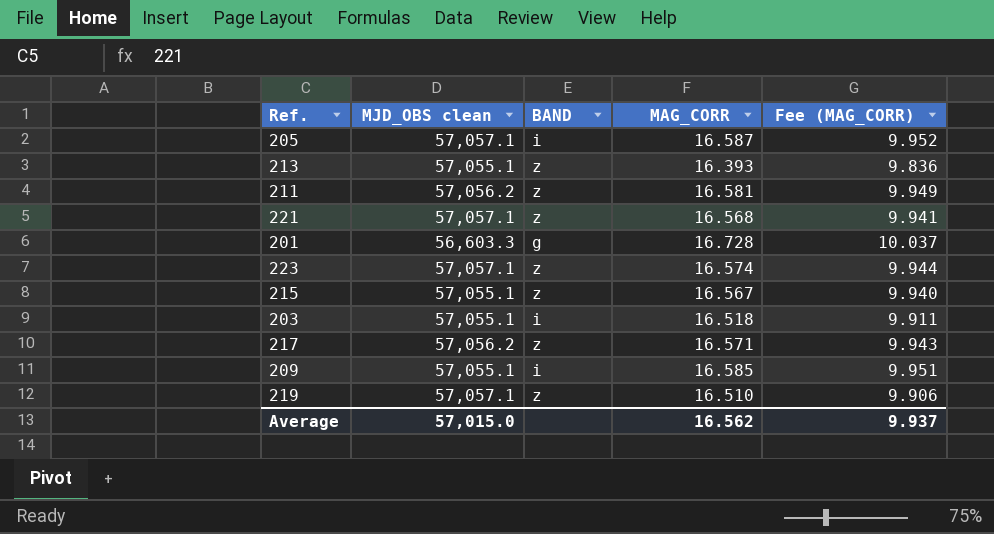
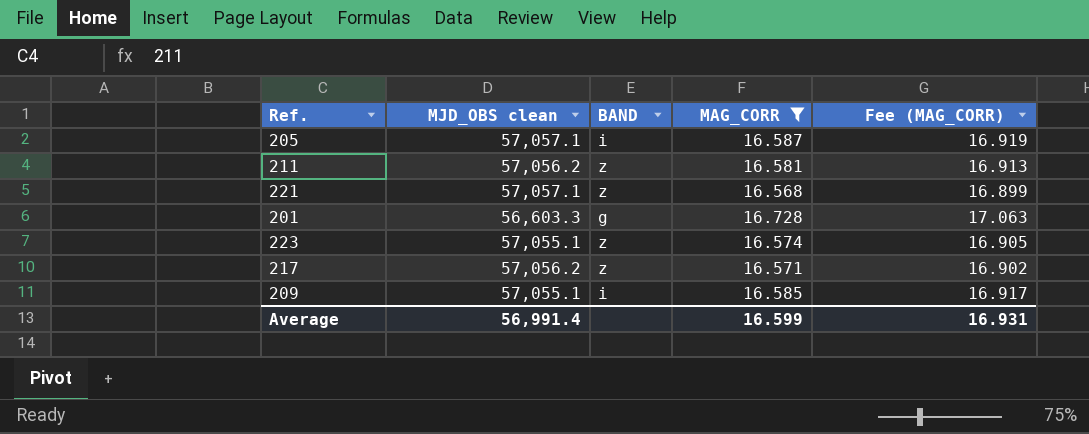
filter: none -> MAG_CORR >= 16.568
column Fee (MAG_CORR) | formula: [MAG_CORR] * 0.6 -> [MAG_CORR] * 1.02
223 | MJD_OBS clean: 57,057.1 -> 57,055.1
Average | MJD_OBS clean: 57,015.0 -> 56,991.4
Average | MAG_CORR: 16.562 -> 16.599
Average | Fee (MAG_CORR): 9.937 -> 16.931

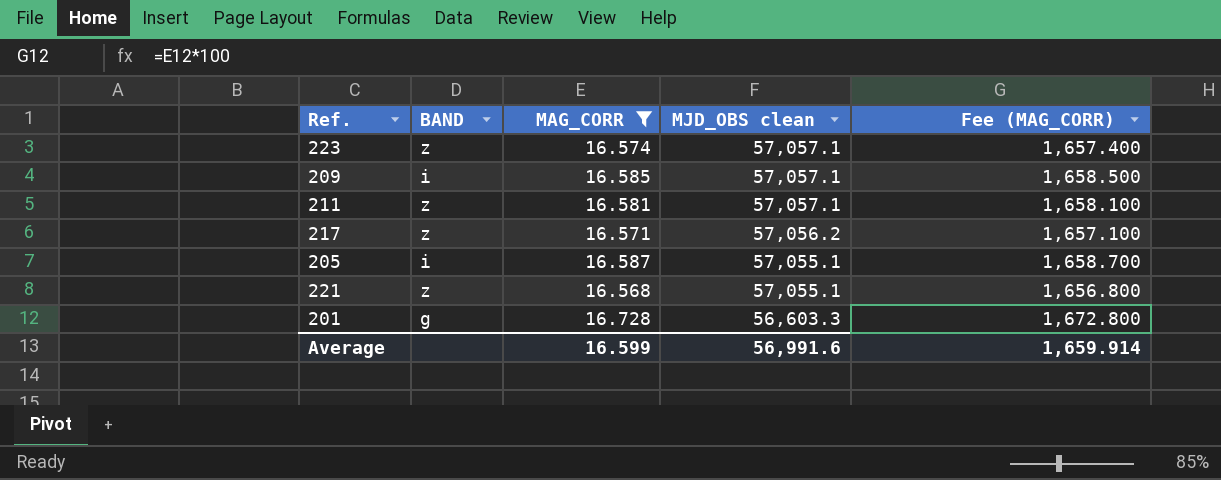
row order: none -> MJD_OBS clean descending
column MJD_OBS clean | position: 2 -> 4
column Fee (MAG_CORR) | formula: [MAG_CORR] * 1.02 -> [MAG_CORR] * 100
223 | MJD_OBS clean: 57,055.1 -> 57,057.1
209 | MJD_OBS clean: 57,055.1 -> 57,057.1
211 | MJD_OBS clean: 57,056.2 -> 57,057.1
205 | MJD_OBS clean: 57,057.1 -> 57,055.1
221 | MJD_OBS clean: 57,057.1 -> 57,055.1
Average | MJD_OBS clean: 56,991.4 -> 56,991.6
Average | Fee (MAG_CORR): 16.931 -> 1,659.914

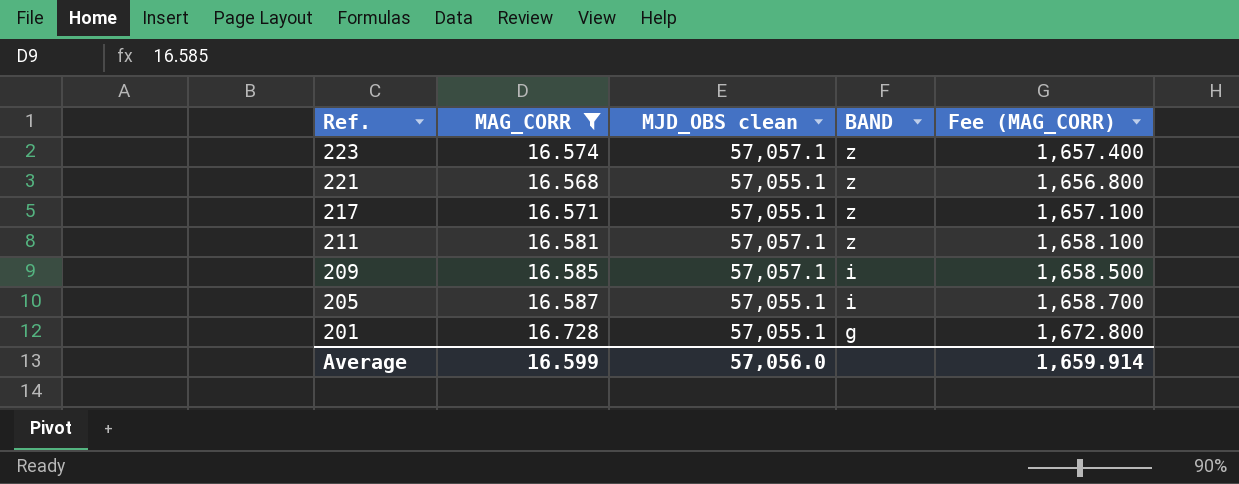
row order: MJD_OBS clean descending -> Ref. descending
column BAND | position: 2 -> 4
217 | MJD_OBS clean: 57,056.2 -> 57,055.1
201 | MJD_OBS clean: 56,603.3 -> 57,055.1
Average | MJD_OBS clean: 56,991.6 -> 57,056.0

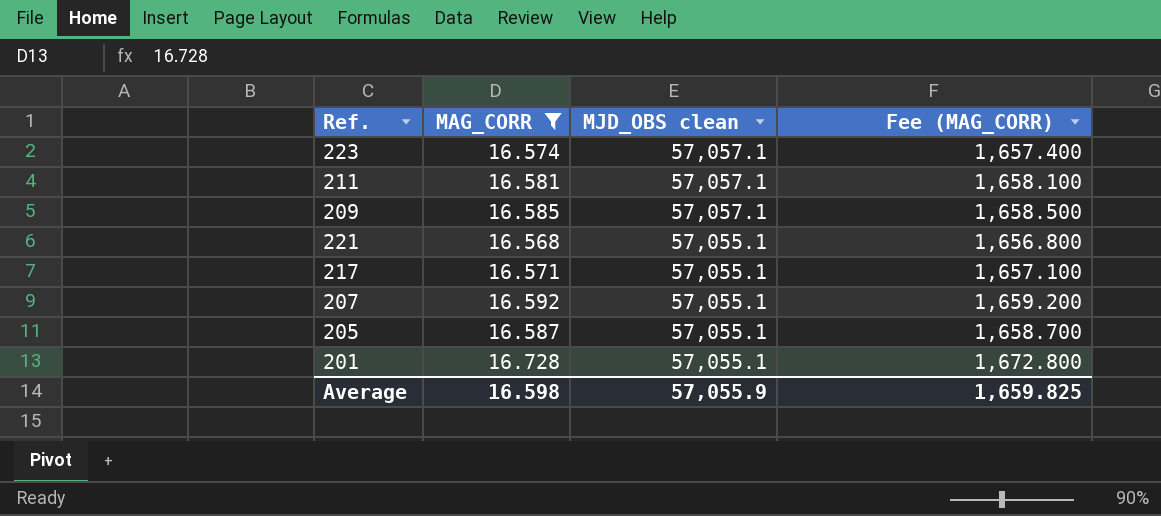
row order: Ref. descending -> MJD_OBS clean descending
column BAND | position: 4 -> none
row 207: none -> 16.592 | 57,055.1 | 1,659.200
Average | MAG_CORR: 16.599 -> 16.598
Average | MJD_OBS clean: 57,056.0 -> 57,055.9
Average | Fee (MAG_CORR): 1,659.914 -> 1,659.825

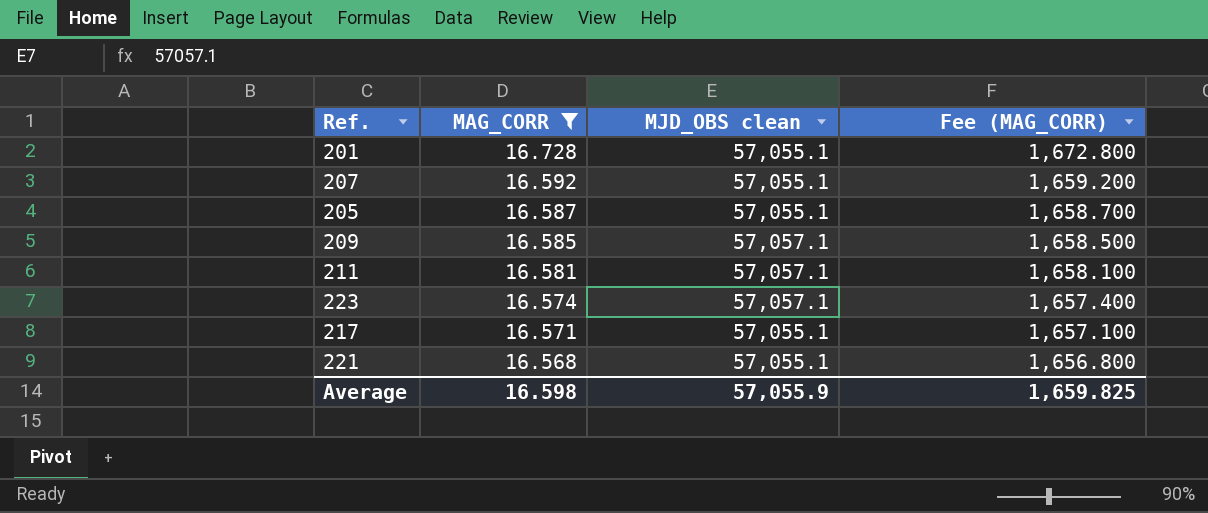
row order: MJD_OBS clean descending -> MAG_CORR descending

